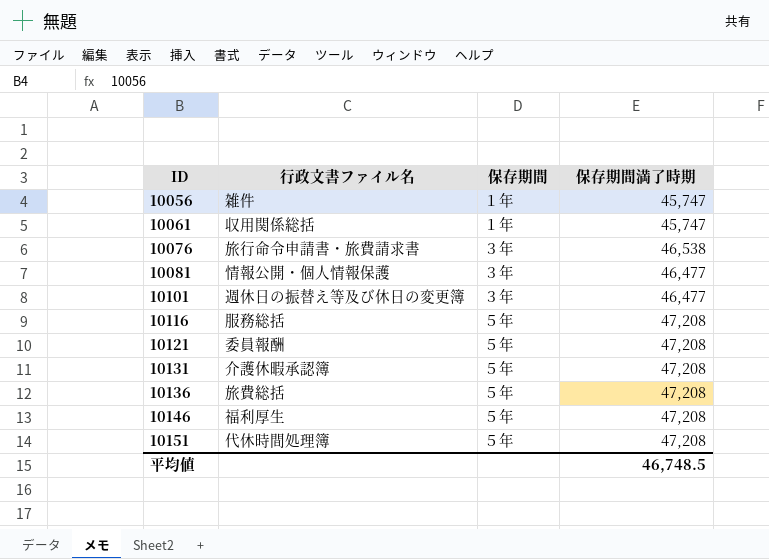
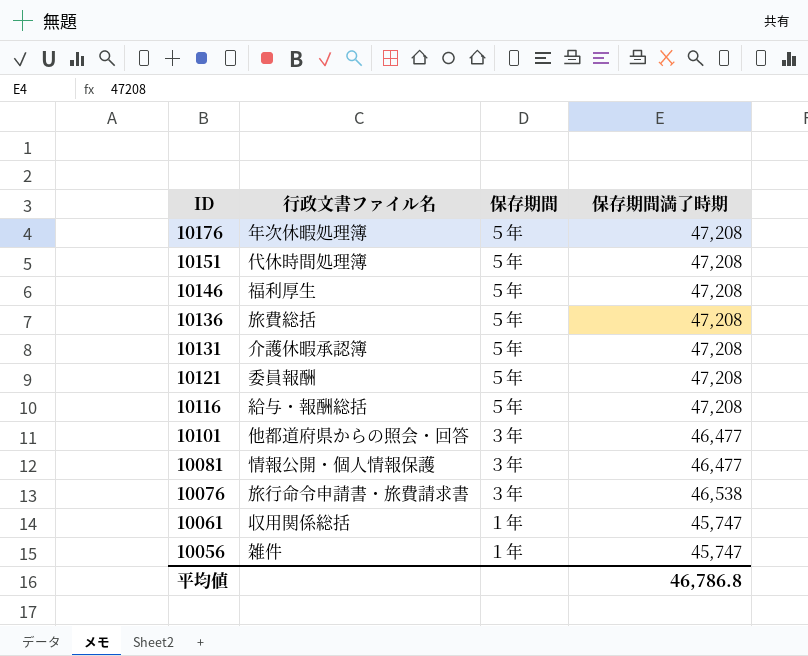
row order: ID ascending -> ID descending
row 10176: none -> 年次休暇処理簿 | ５年 | 47,208
10116 | 行政文書ファイル名: 服務総括 -> 給与・報酬総括
10101 | 行政文書ファイル名: 週休日の振替え等及び休日の変更簿 -> 他都道府県からの照会・回答
平均値 | 保存期間満了時期: 46,748.5 -> 46,786.8

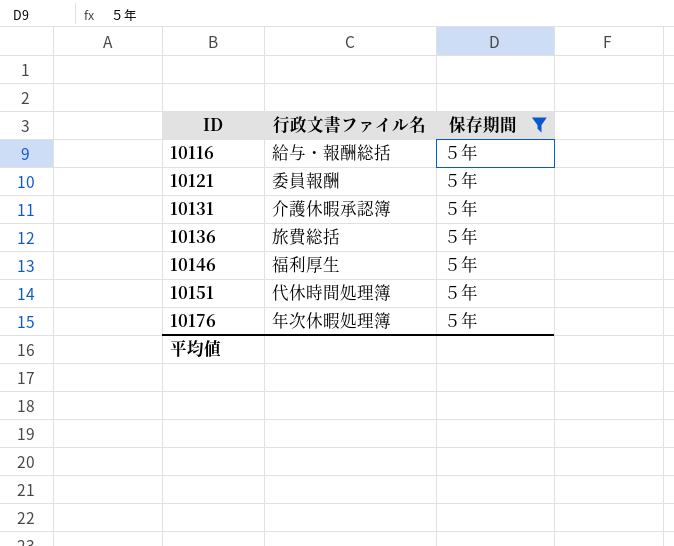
filter: none -> 保存期間 = ５年
row order: ID descending -> ID ascending
column 保存期間満了時期 | position: 4 -> none

